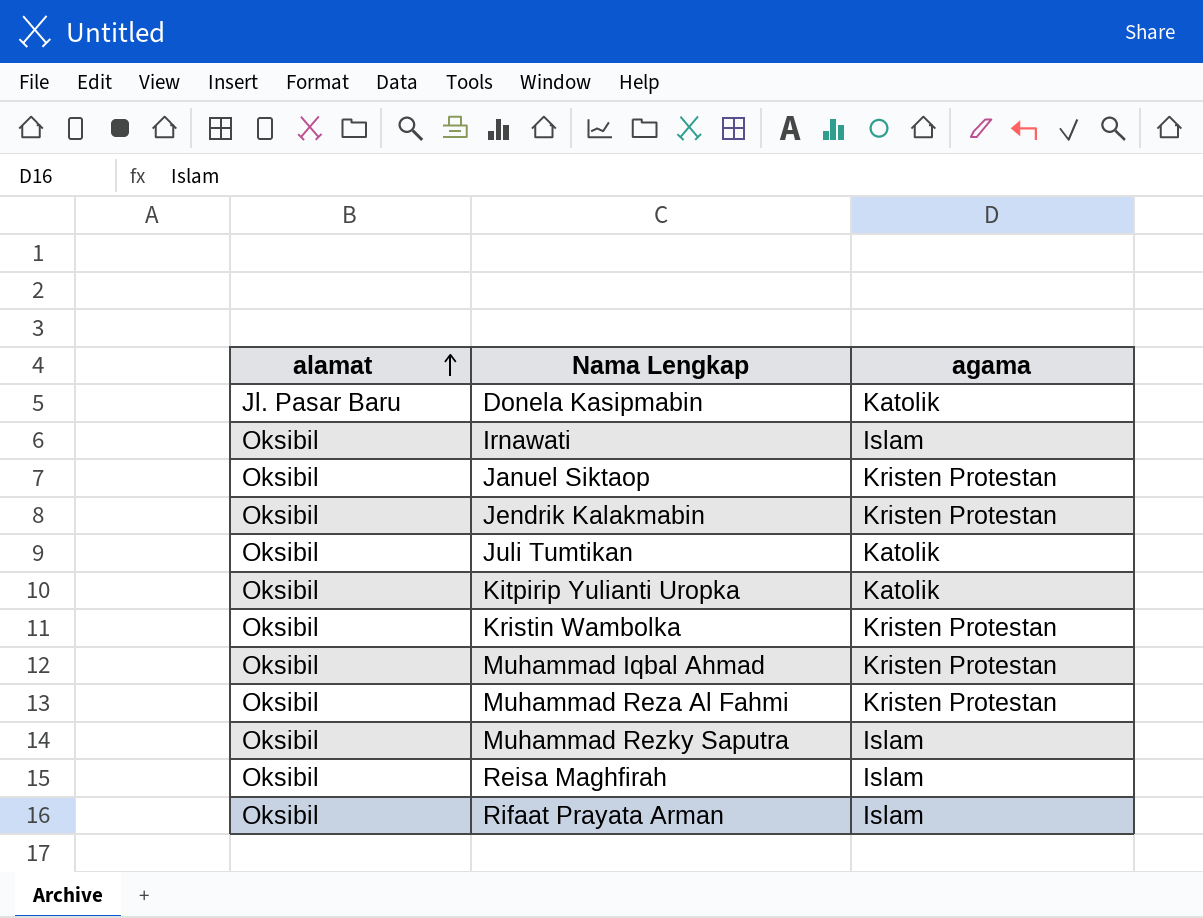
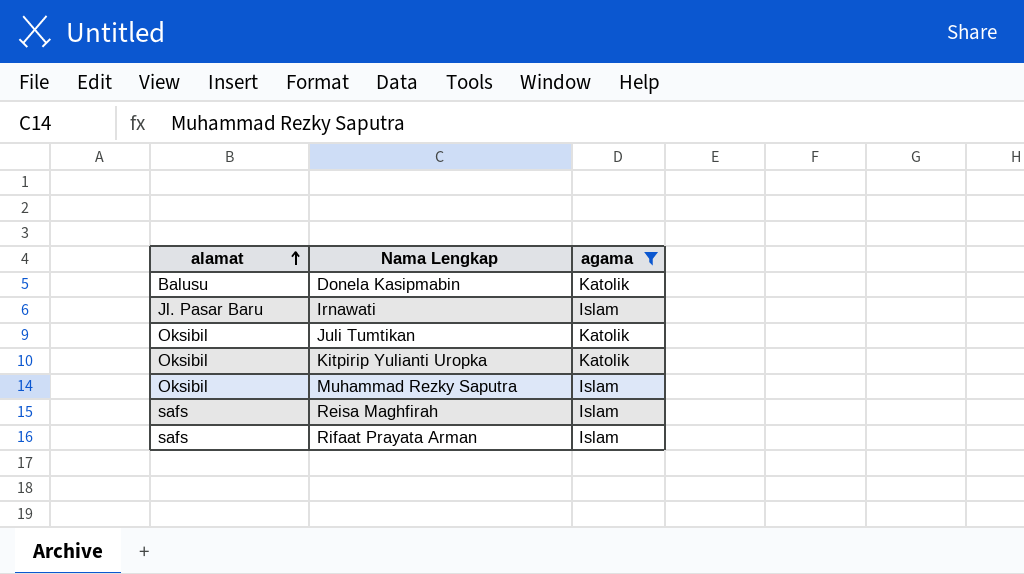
filter: none -> agama != Kristen Protestan
Donela Kasipmabin | alamat: Jl. Pasar Baru -> Balusu
Irnawati | alamat: Oksibil -> Jl. Pasar Baru
Reisa Maghfirah | alamat: Oksibil -> safs
Rifaat Prayata Arman | alamat: Oksibil -> safs

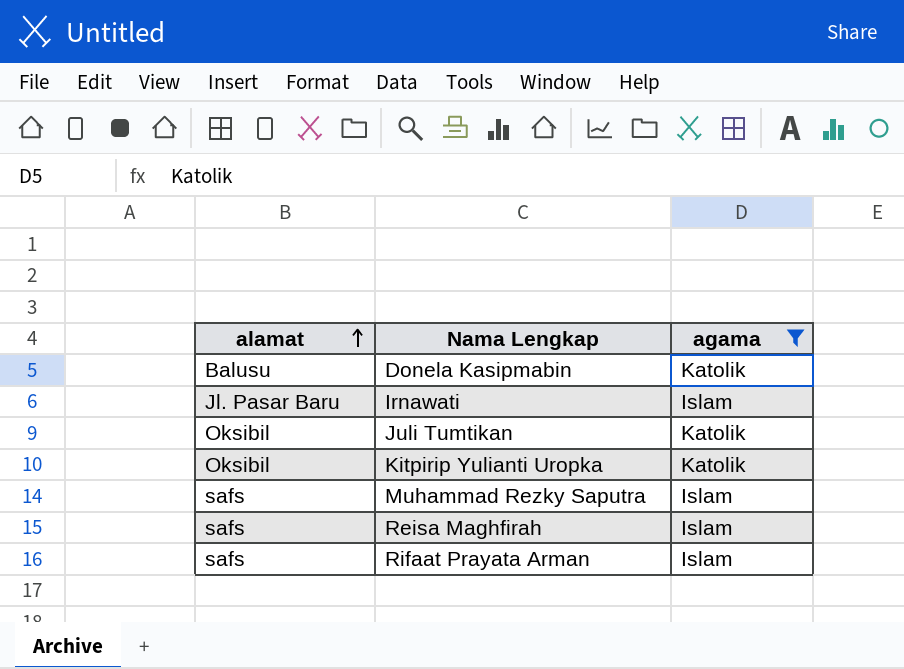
Muhammad Rezky Saputra | alamat: Oksibil -> safs

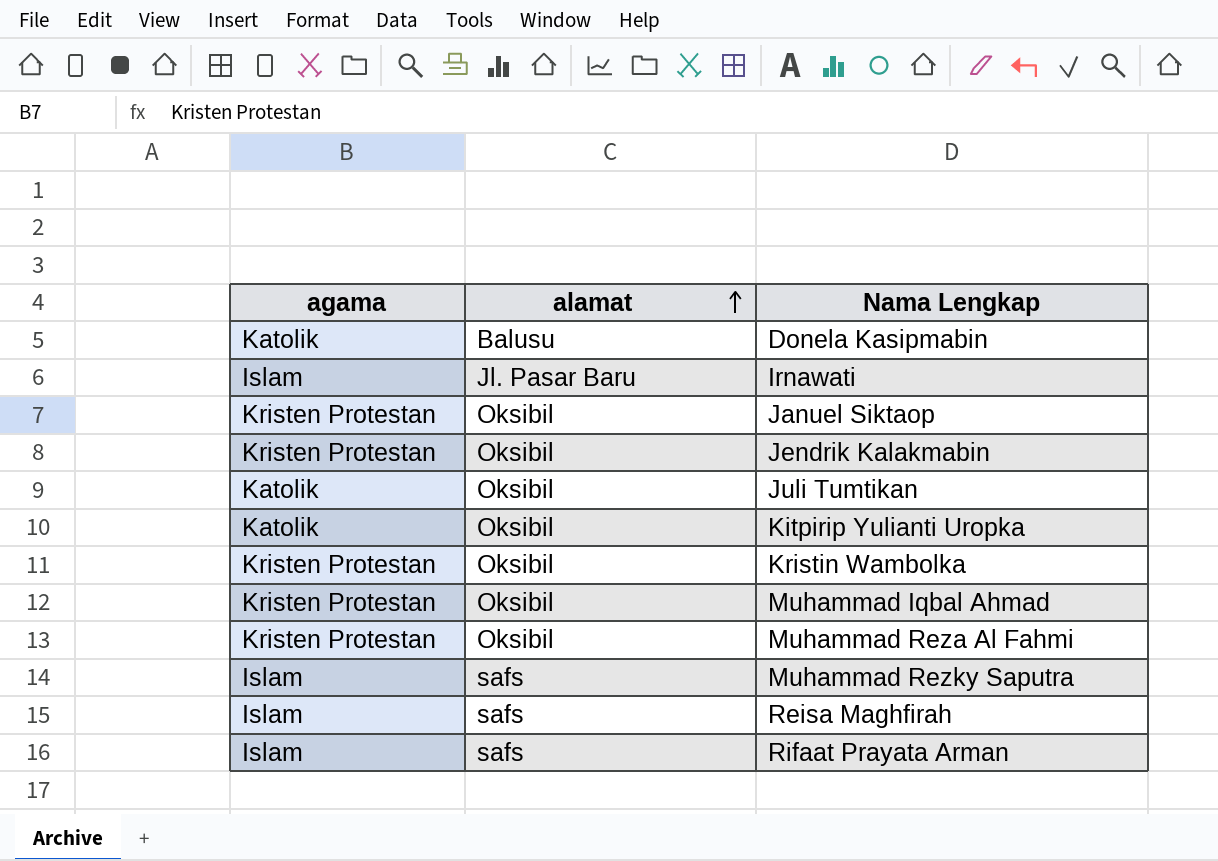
filter: agama != Kristen Protestan -> none
column agama | position: 3 -> 1

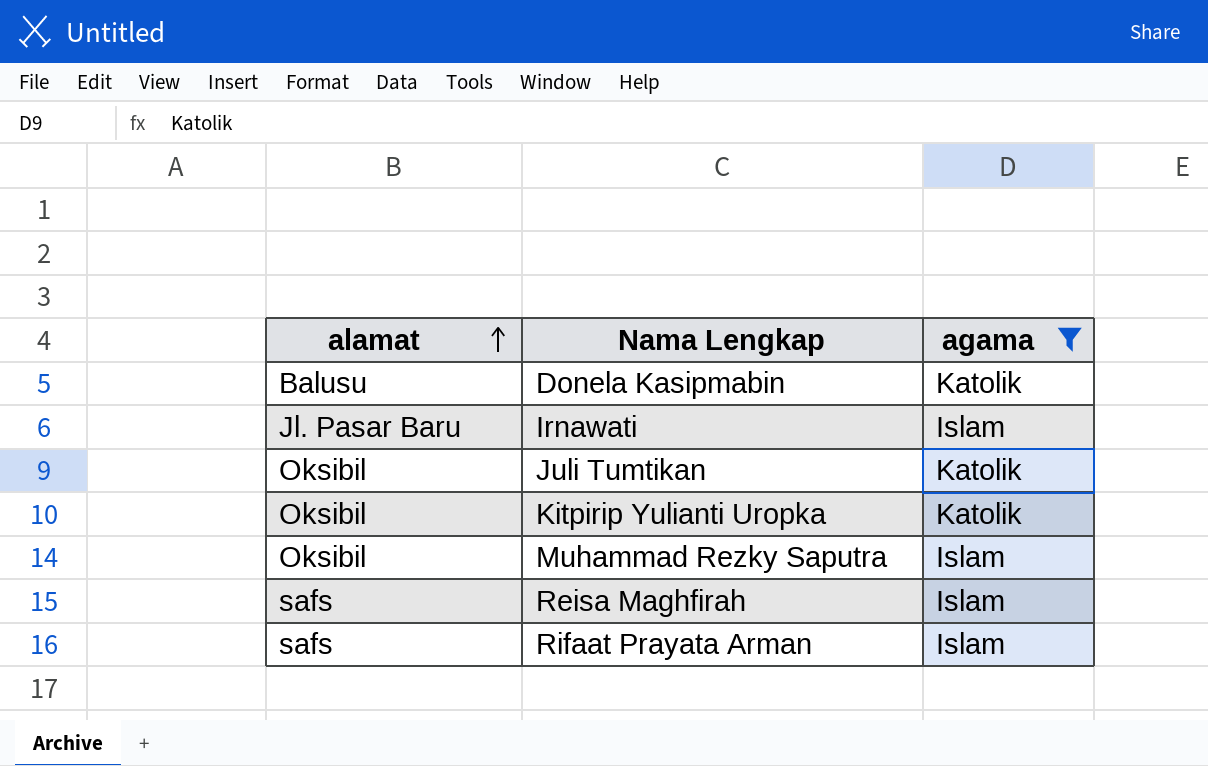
filter: none -> agama != Kristen Protestan
column agama | position: 1 -> 3
Muhammad Rezky Saputra | alamat: safs -> Oksibil

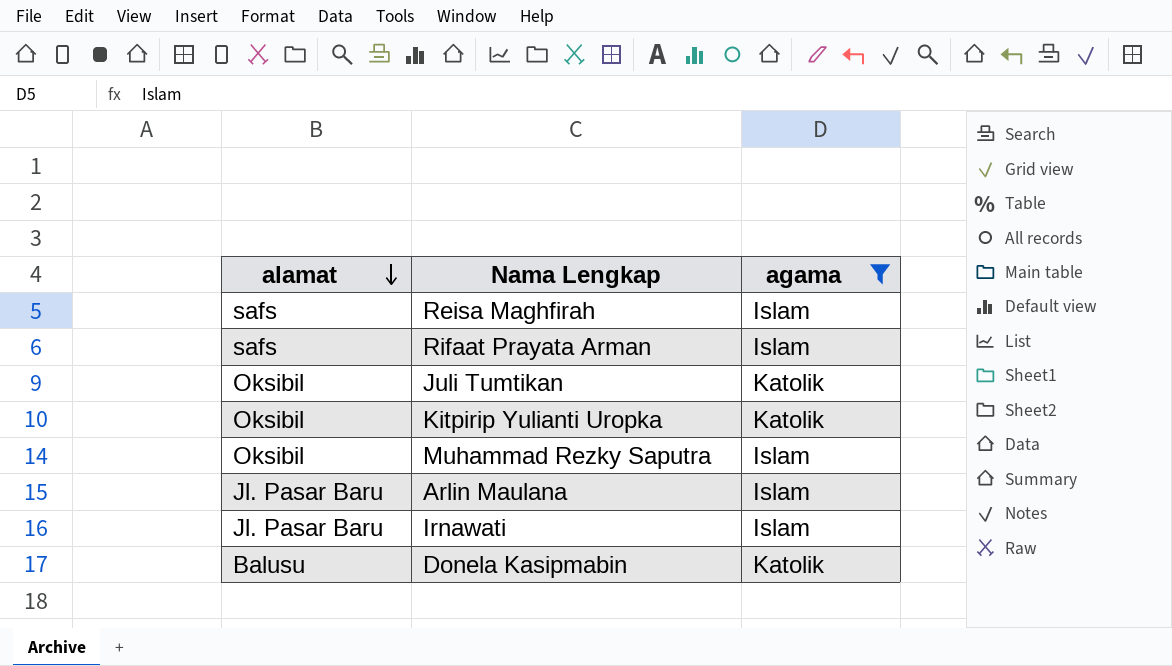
row order: alamat ascending -> alamat descending
row Arlin Maulana: none -> Jl. Pasar Baru | Islam

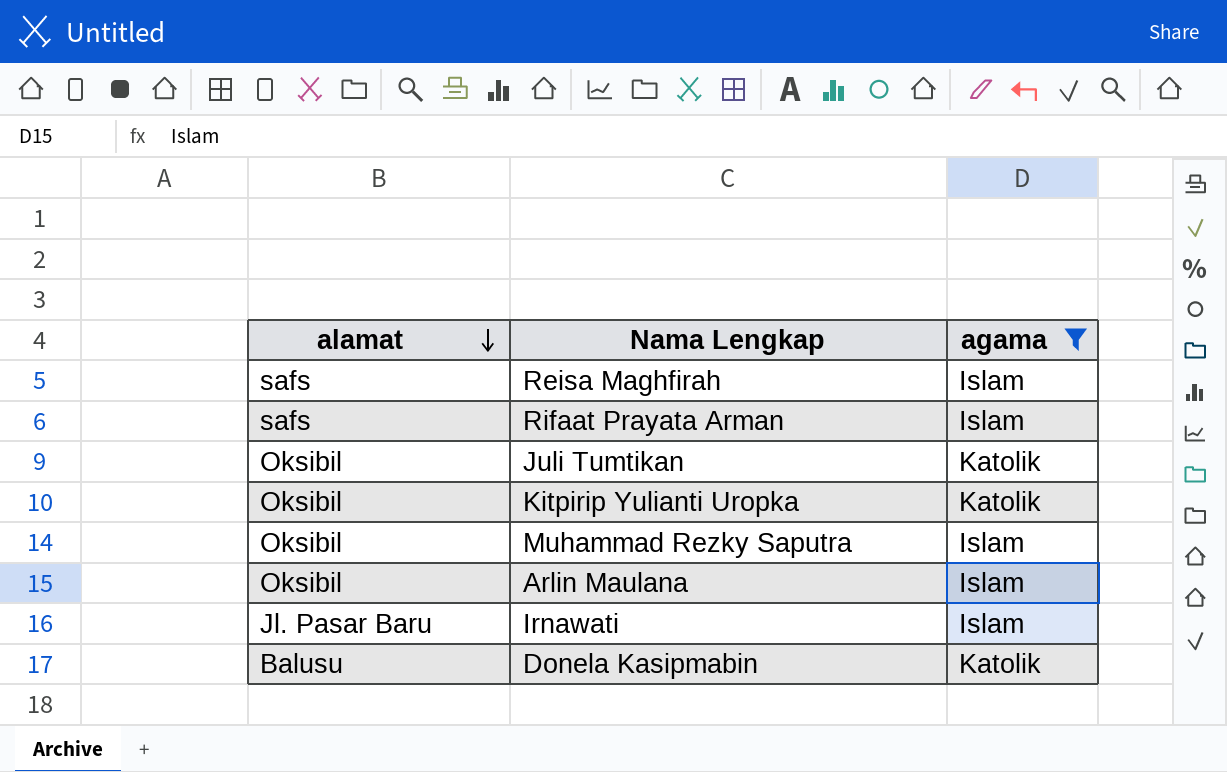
Arlin Maulana | alamat: Jl. Pasar Baru -> Oksibil

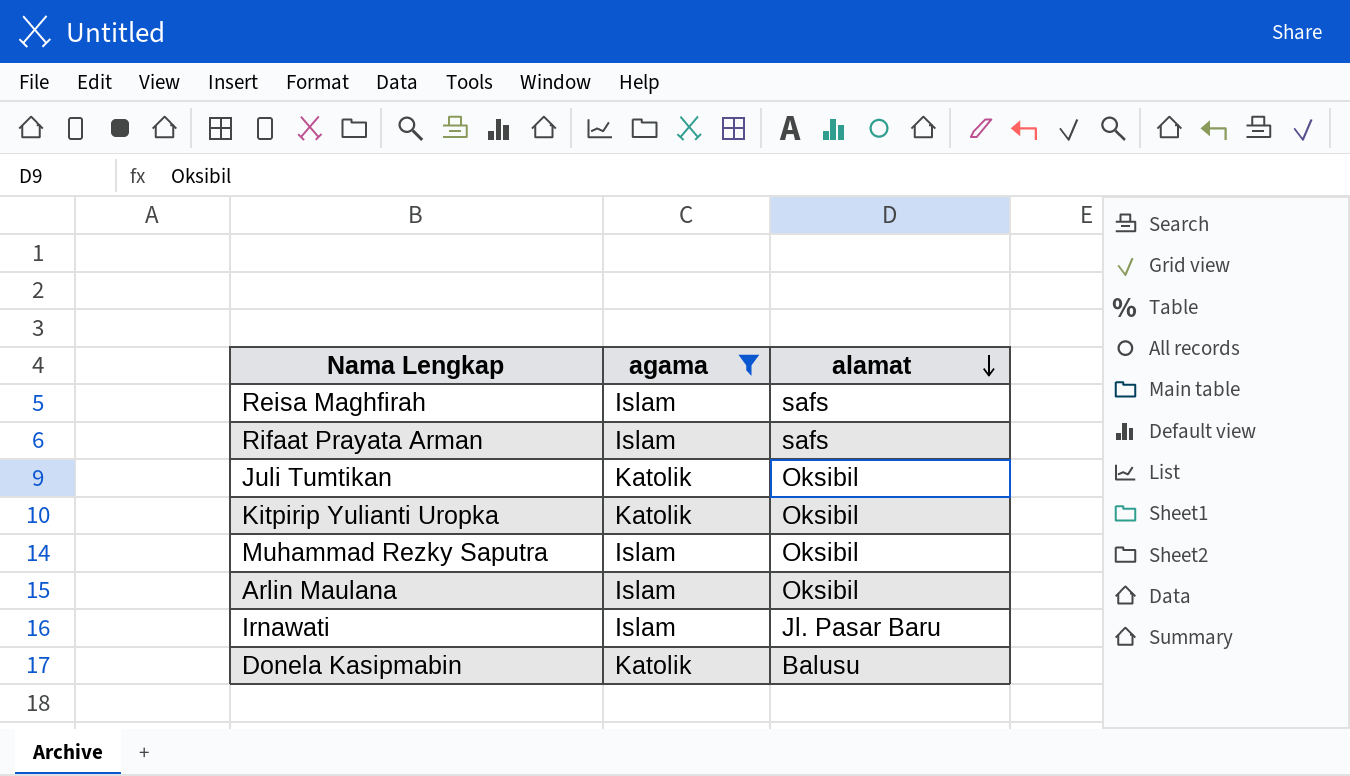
column alamat | position: 1 -> 3

